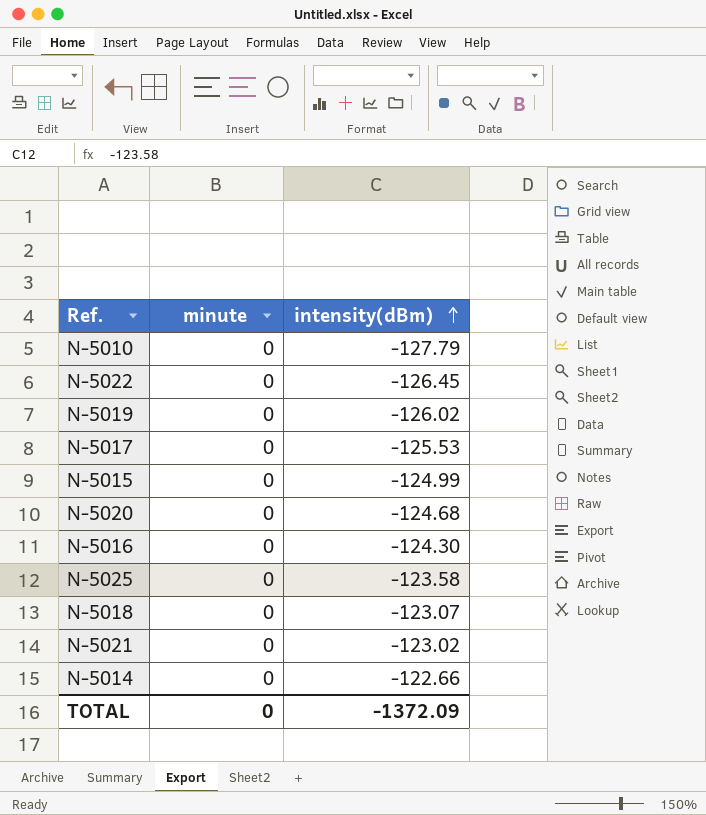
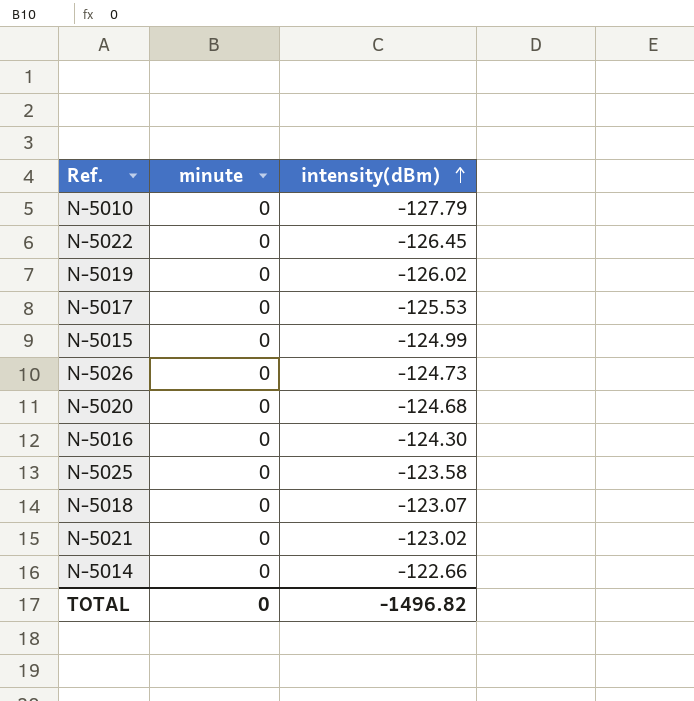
row N-5026: none -> 0 | -124.73
TOTAL | intensity(dBm): -1372.09 -> -1496.82

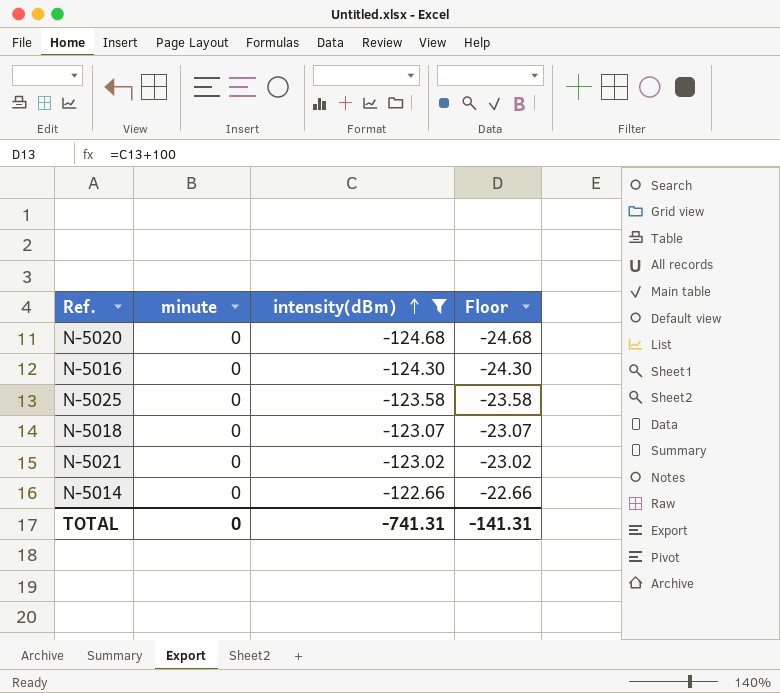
filter: none -> intensity(dBm) >= -124.68
column Floor | formula: none -> [intensity(dBm)] + 100
TOTAL | intensity(dBm): -1496.82 -> -741.31

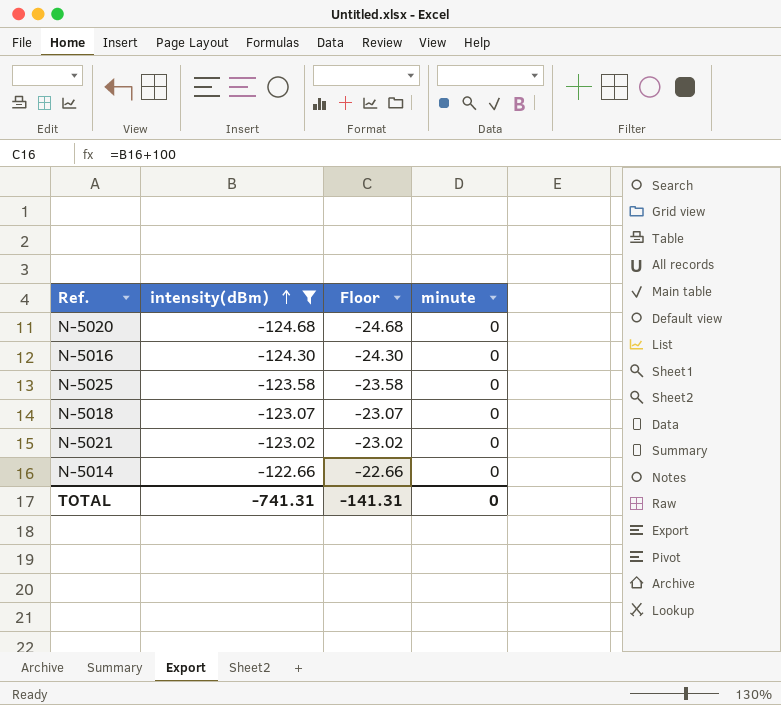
column minute | position: 2 -> 4

